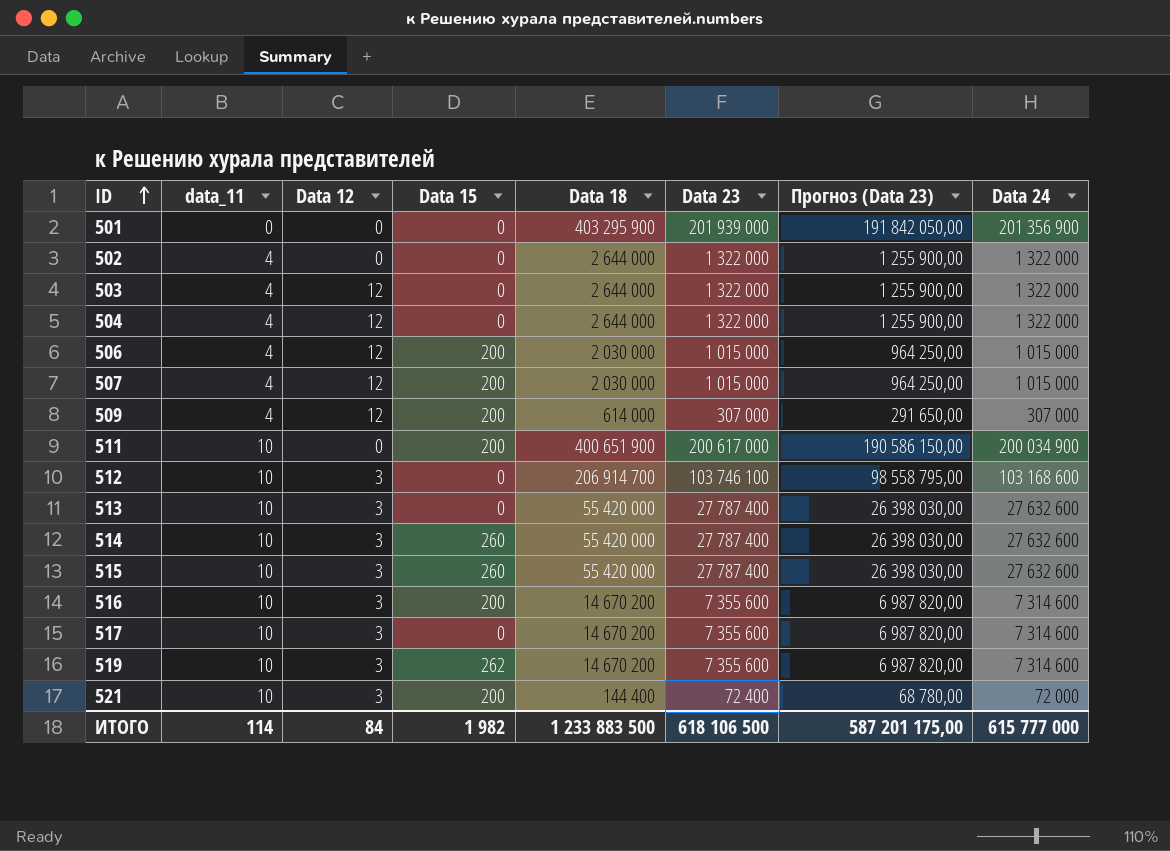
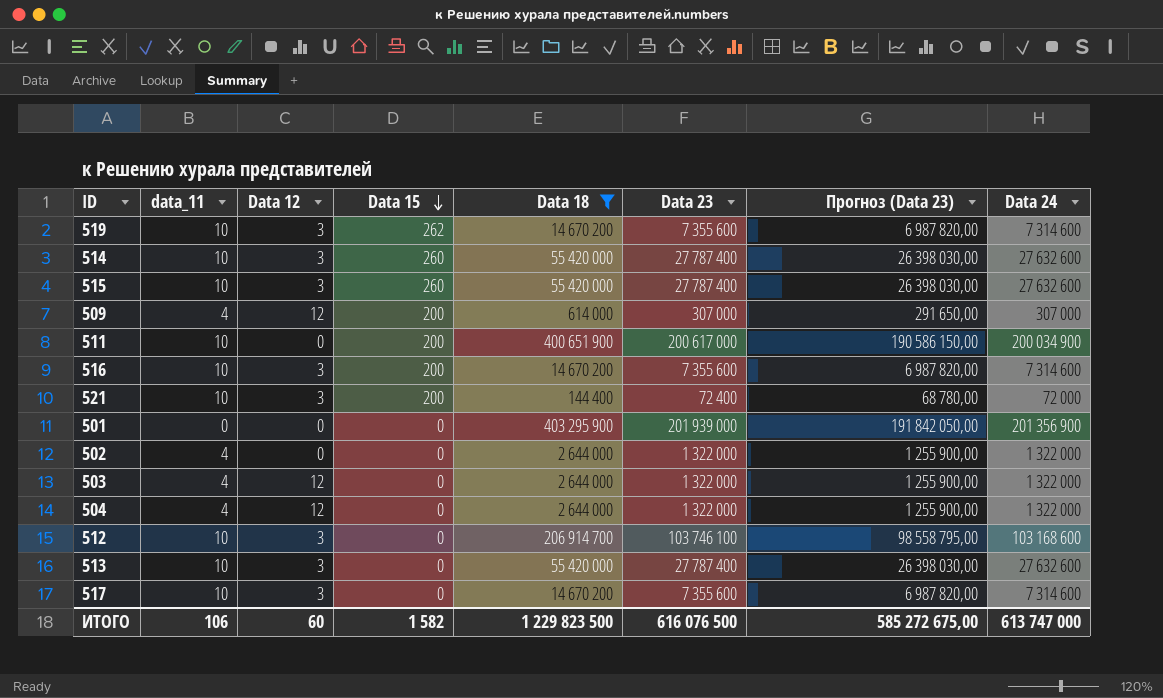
filter: none -> Data 18 != 2 030 000
row order: ID ascending -> Data 15 descending
ИТОГО | data_11: 114 -> 106
ИТОГО | Data 12: 84 -> 60
ИТОГО | Data 15: 1 982 -> 1 582
ИТОГО | Data 18: 1 233 883 500 -> 1 229 823 500
ИТОГО | Data 23: 618 106 500 -> 616 076 500
ИТОГО | Прогноз (Data 23): 587 201 175,00 -> 585 272 675,00
ИТОГО | Data 24: 615 777 000 -> 613 747 000

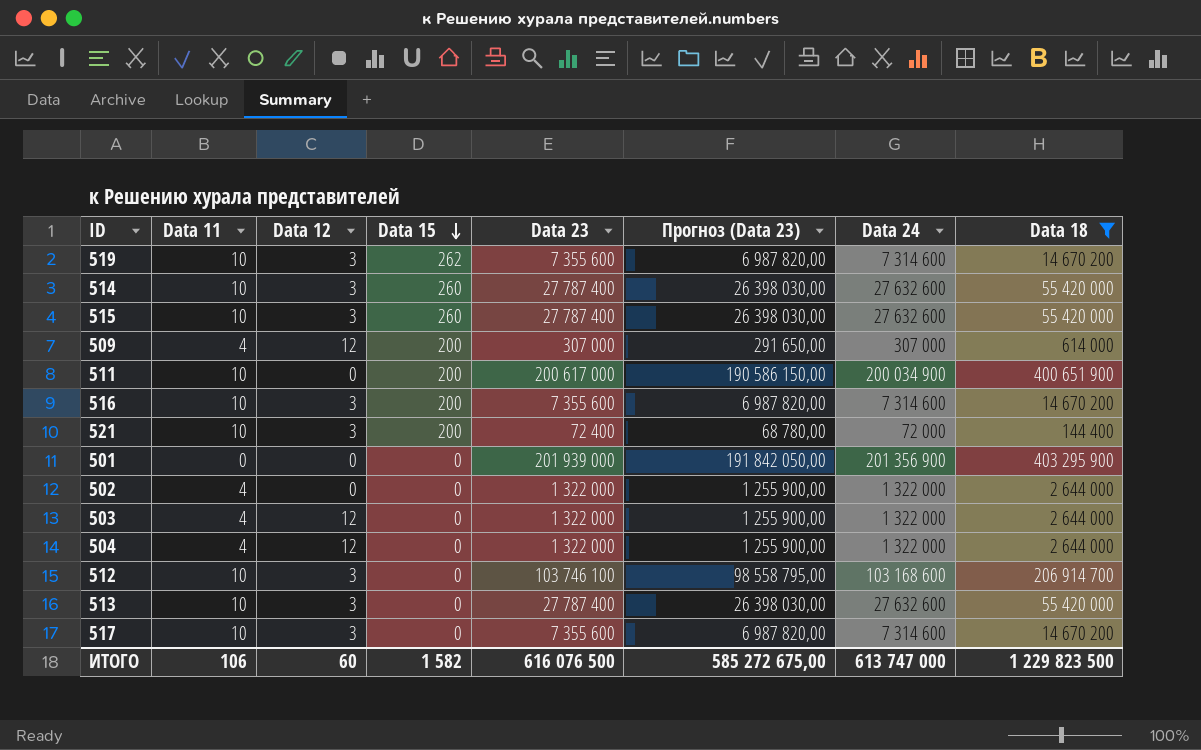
column name: data_11 -> Data 11
column Data 18 | position: 5 -> 8

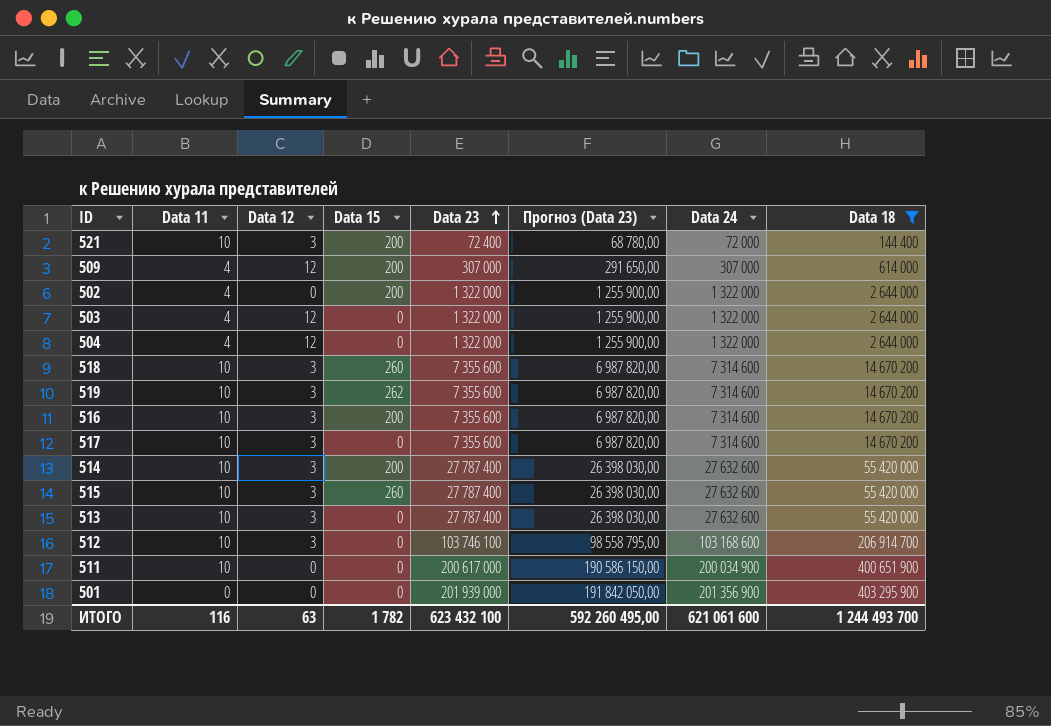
row order: Data 15 descending -> Data 23 ascending
502 | Data 15: 0 -> 200
row 518: none -> 10 | 3 | 260 | 7 355 600 | 6 987 820,00 | 7 314 600 | 14 670 200
514 | Data 15: 260 -> 200
511 | Data 15: 200 -> 0
ИТОГО | Data 11: 106 -> 116
ИТОГО | Data 12: 60 -> 63
ИТОГО | Data 15: 1 582 -> 1 782
ИТОГО | Data 23: 616 076 500 -> 623 432 100
ИТОГО | Прогноз (Data 23): 585 272 675,00 -> 592 260 495,00
ИТОГО | Data 24: 613 747 000 -> 621 061 600
ИТОГО | Data 18: 1 229 823 500 -> 1 244 493 700

